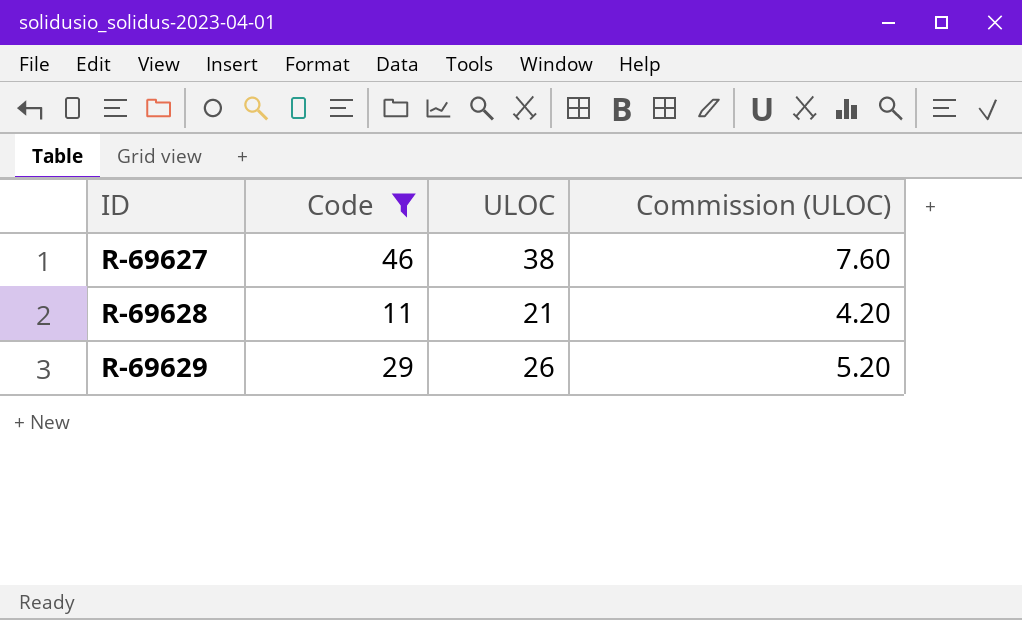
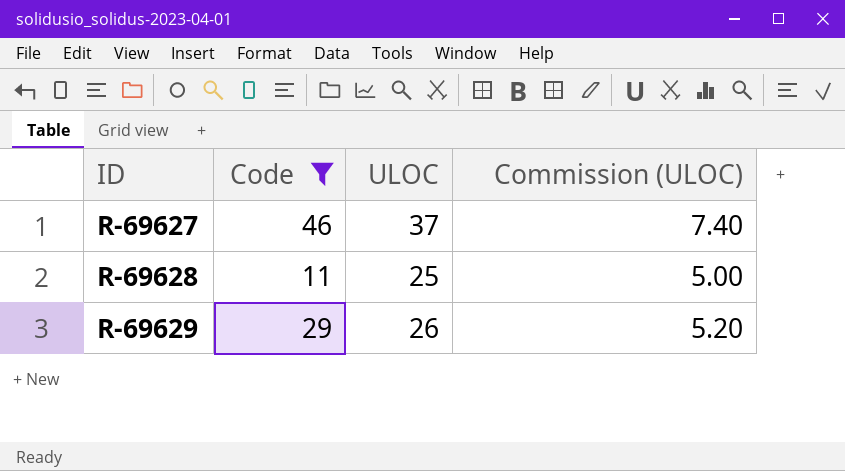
R-69627 | ULOC: 38 -> 37
R-69627 | Commission (ULOC): 7.60 -> 7.40
R-69628 | ULOC: 21 -> 25
R-69628 | Commission (ULOC): 4.20 -> 5.00

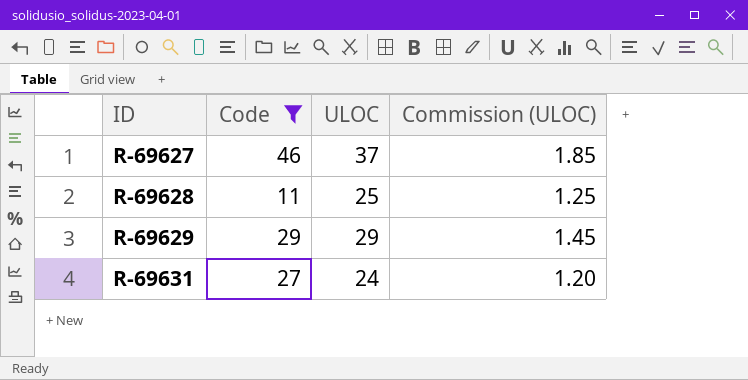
column Commission (ULOC) | formula: [ULOC] * 0.2 -> [ULOC] * 0.05
R-69629 | ULOC: 26 -> 29
row R-69631: none -> 27 | 24 | 1.20

